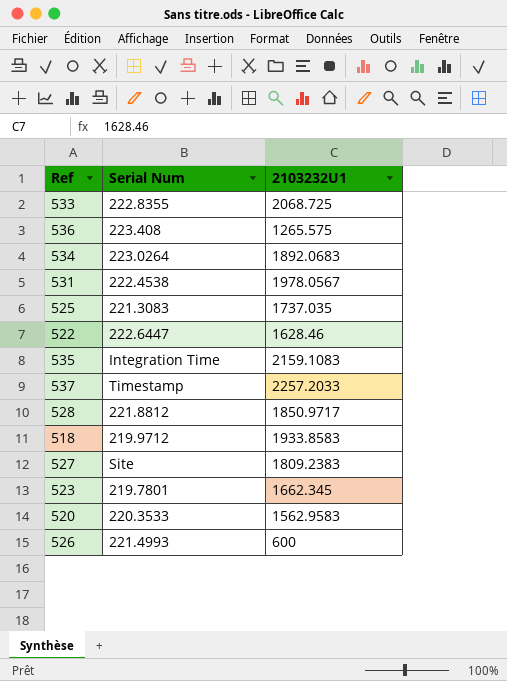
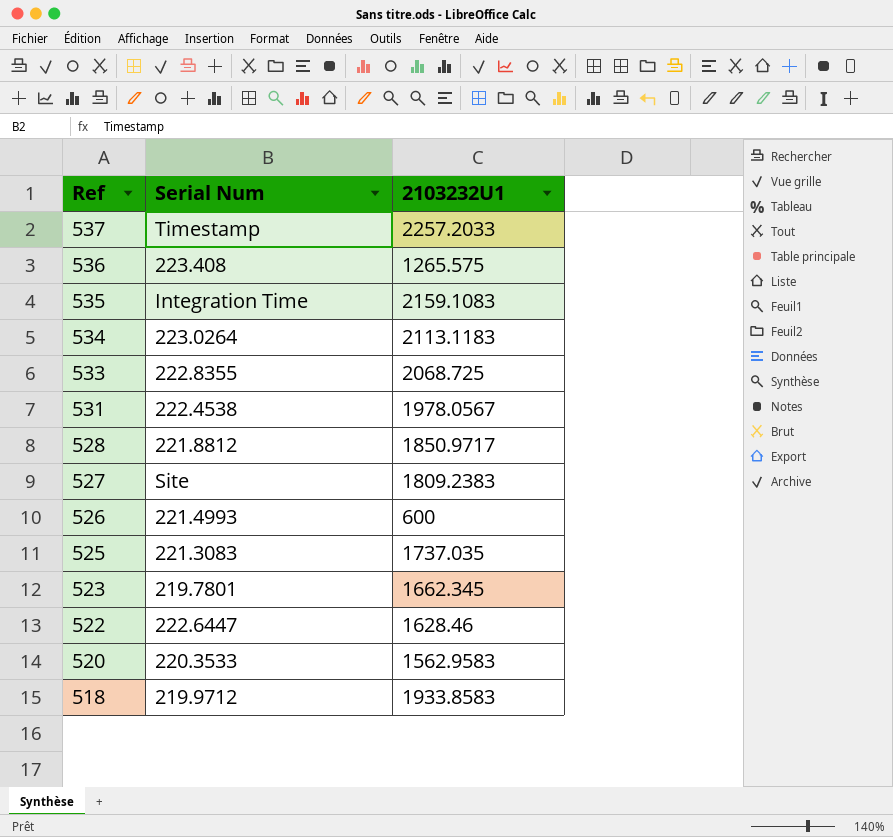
row order: none -> Ref descending
534 | 2103232U1: 1892.0683 -> 2113.1183

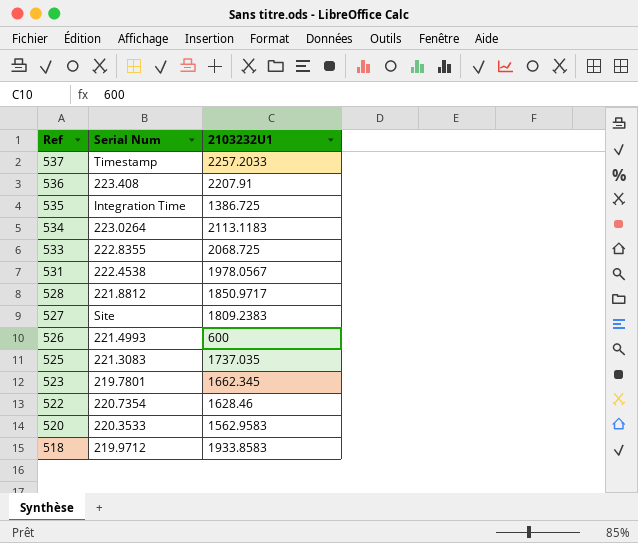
536 | 2103232U1: 1265.575 -> 2207.91
535 | 2103232U1: 2159.1083 -> 1386.725
522 | Serial Num: 222.6447 -> 220.7354

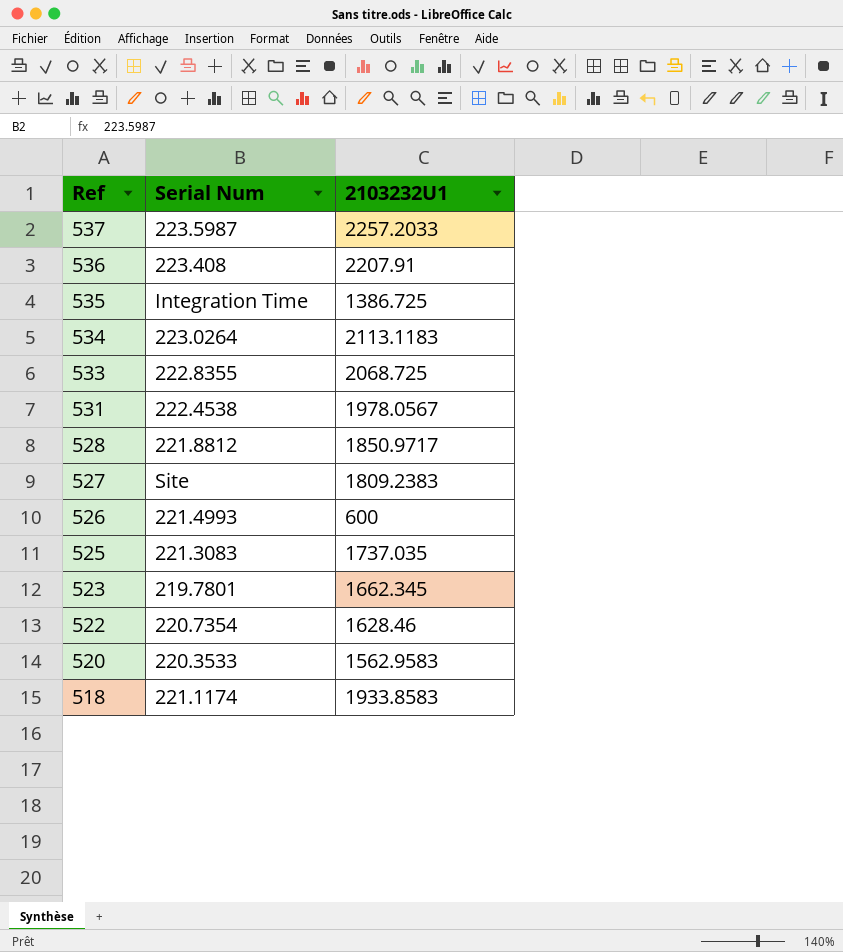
537 | Serial Num: Timestamp -> 223.5987
518 | Serial Num: 219.9712 -> 221.1174

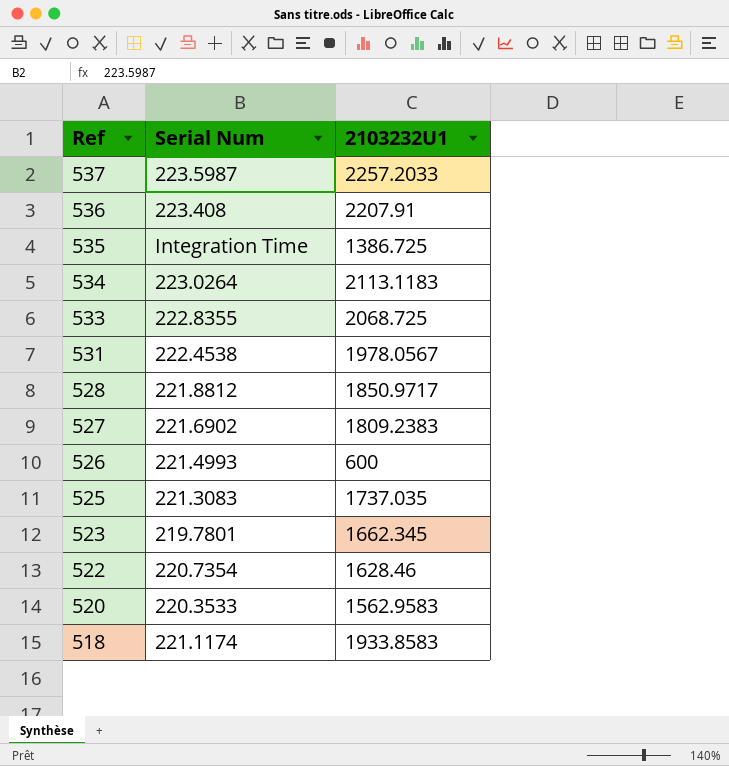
527 | Serial Num: Site -> 221.6902

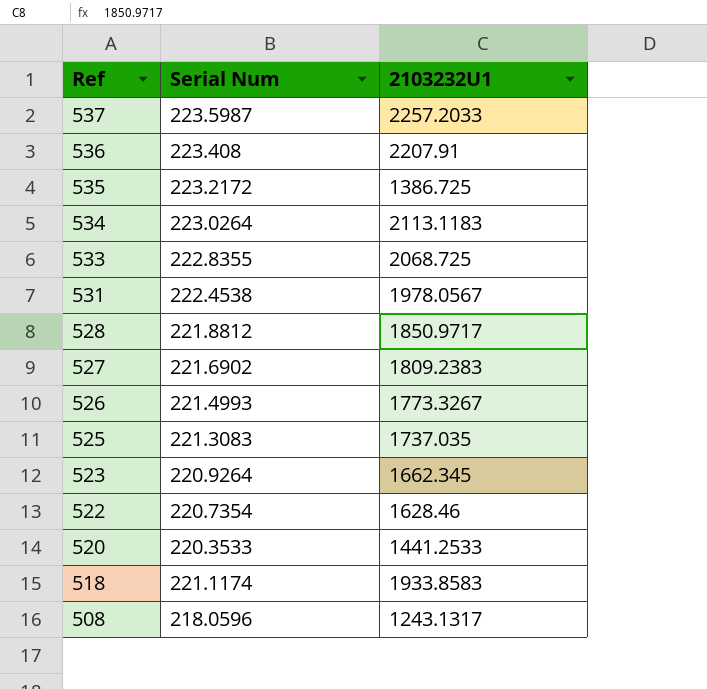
535 | Serial Num: Integration Time -> 223.2172
526 | 2103232U1: 600 -> 1773.3267
523 | Serial Num: 219.7801 -> 220.9264
520 | 2103232U1: 1562.9583 -> 1441.2533
row 508: none -> 218.0596 | 1243.1317

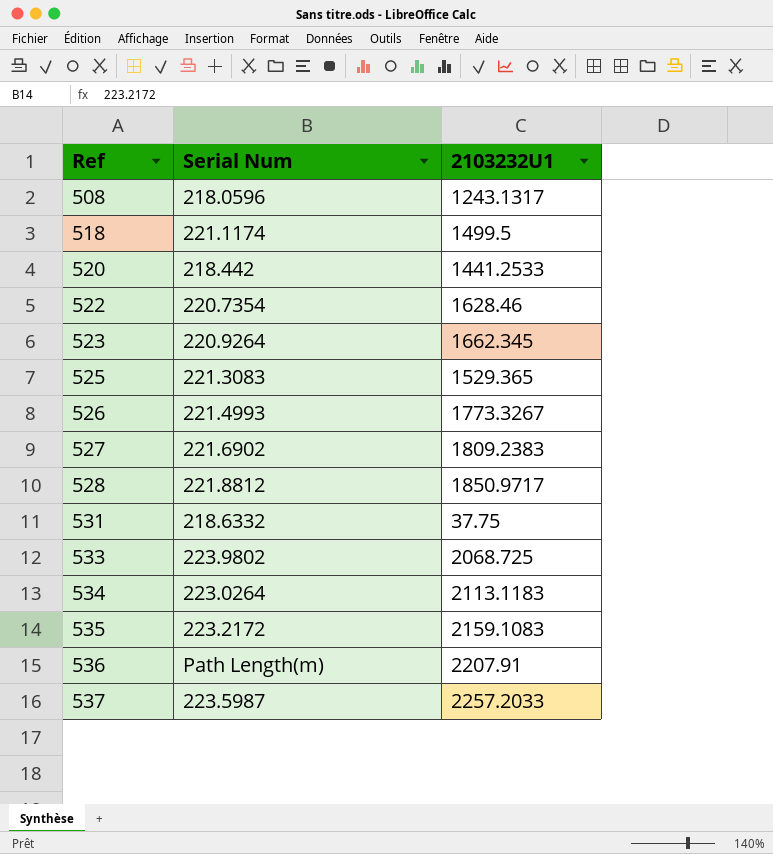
row order: Ref descending -> Ref ascending
518 | 2103232U1: 1933.8583 -> 1499.5
520 | Serial Num: 220.3533 -> 218.442
525 | 2103232U1: 1737.035 -> 1529.365
531 | Serial Num: 222.4538 -> 218.6332
531 | 2103232U1: 1978.0567 -> 37.75
533 | Serial Num: 222.8355 -> 223.9802
535 | 2103232U1: 1386.725 -> 2159.1083
536 | Serial Num: 223.408 -> Path Length(m)

